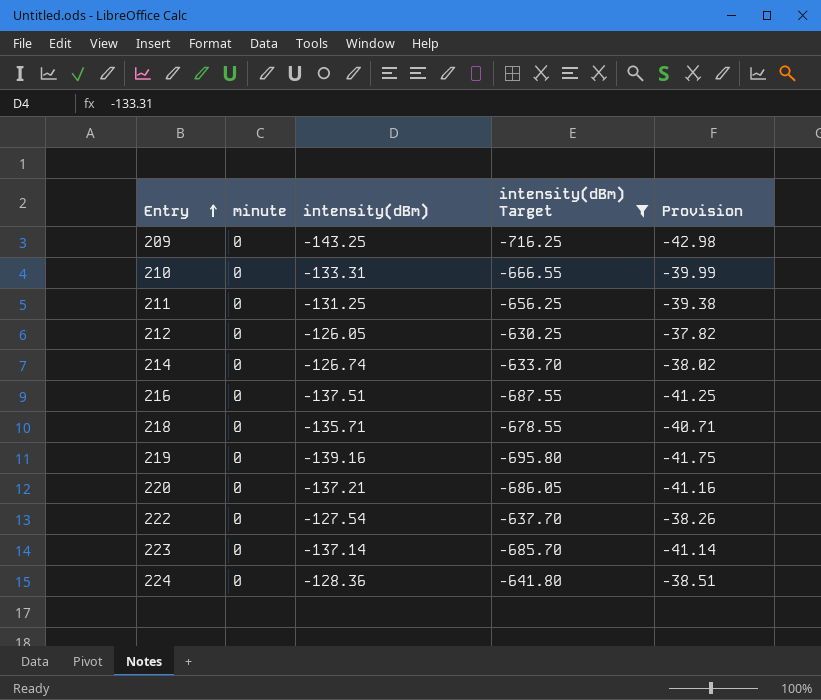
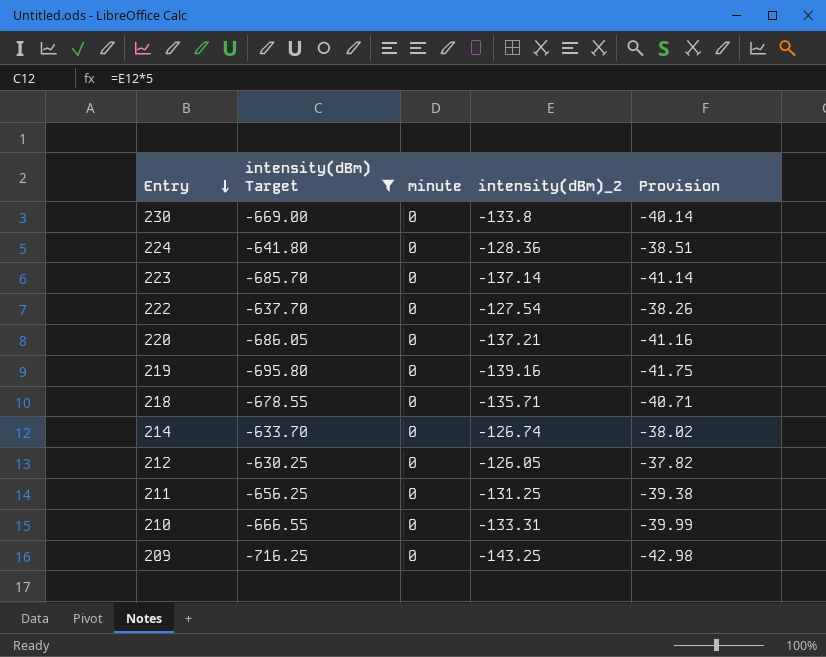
row order: Entry ascending -> Entry descending
column intensity(dBm) Target | position: 4 -> 2
column name: intensity(dBm) -> intensity(dBm)_2
row 216: 0 | -137.51 | -687.55 | -41.25 -> none
row 230: none -> -669.00 | 0 | -133.8 | -40.14

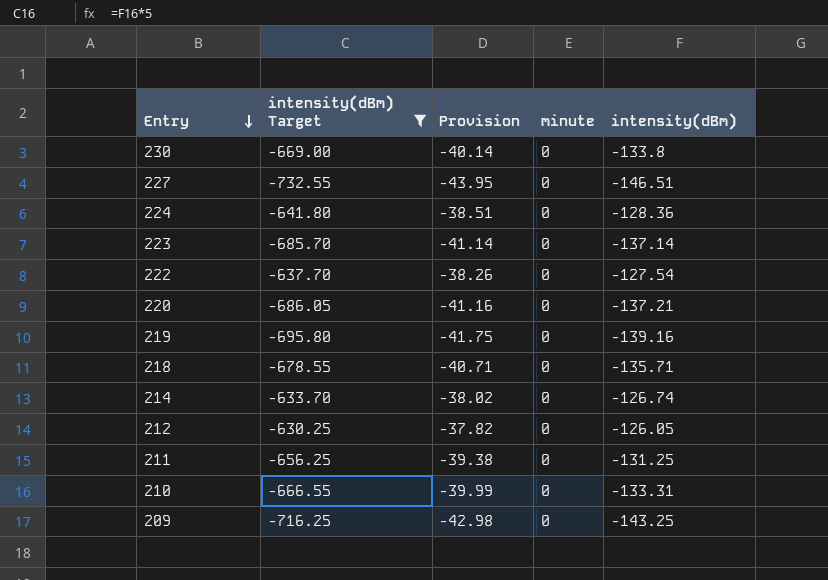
column Provision | position: 5 -> 3
column name: intensity(dBm)_2 -> intensity(dBm)
row 227: none -> -732.55 | -43.95 | 0 | -146.51

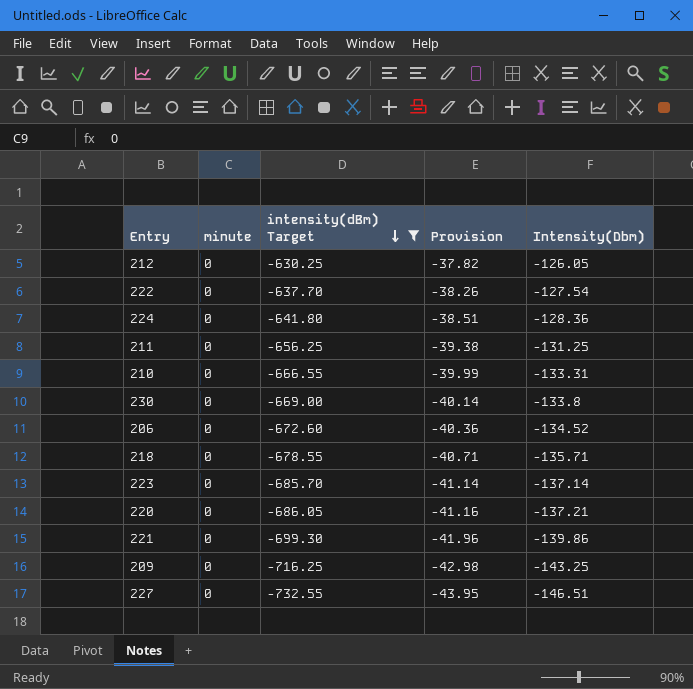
row order: Entry descending -> intensity(dBm) Target descending
column minute | position: 4 -> 2
column name: intensity(dBm) -> Intensity(Dbm)
row 219: -695.80 | -41.75 | 0 | -139.16 -> none
row 214: -633.70 | -38.02 | 0 | -126.74 -> none
row 206: none -> 0 | -672.60 | -40.36 | -134.52
row 221: none -> 0 | -699.30 | -41.96 | -139.86

